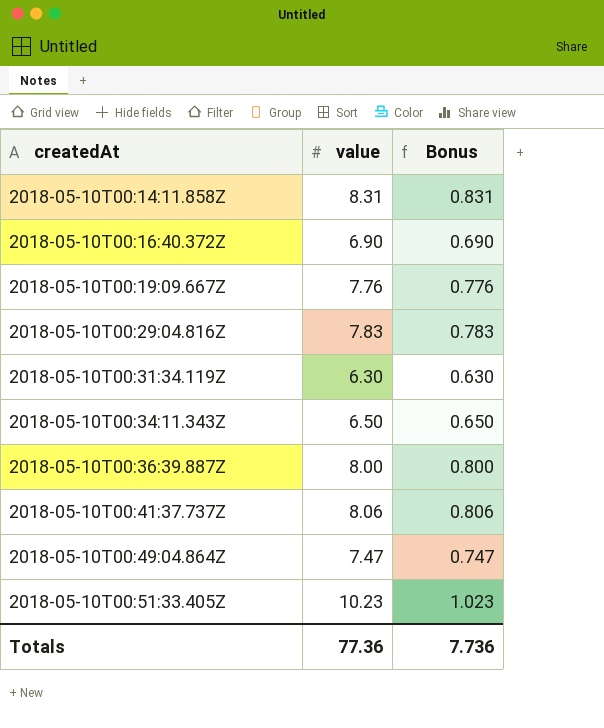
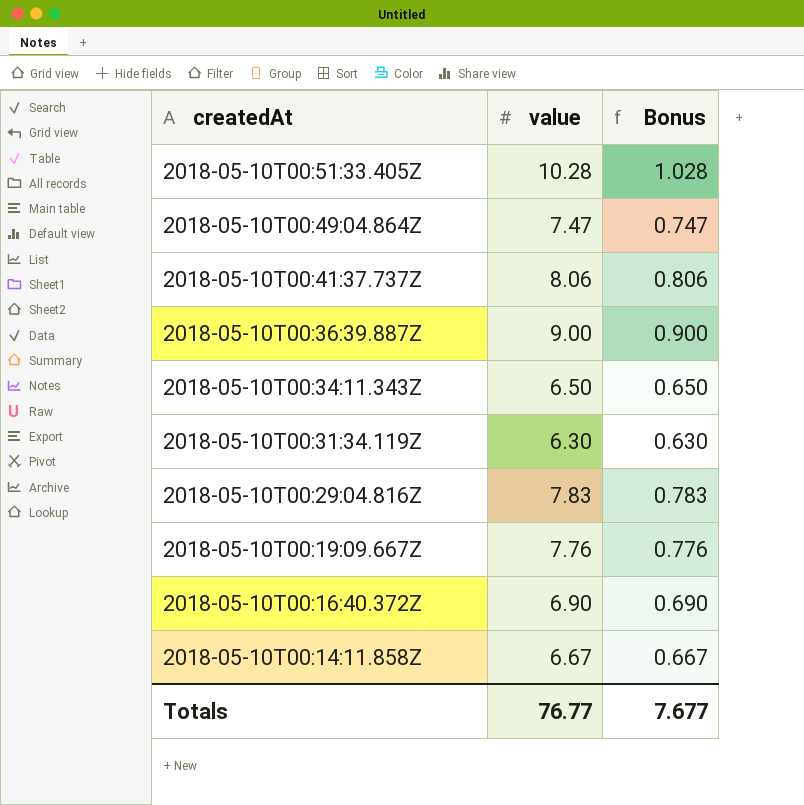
row order: createdAt ascending -> createdAt descending
2018-05-10T00:51:33.405Z | value: 10.23 -> 10.28
2018-05-10T00:51:33.405Z | Bonus: 1.023 -> 1.028
2018-05-10T00:36:39.887Z | value: 8.00 -> 9.00
2018-05-10T00:36:39.887Z | Bonus: 0.800 -> 0.900
2018-05-10T00:14:11.858Z | value: 8.31 -> 6.67
2018-05-10T00:14:11.858Z | Bonus: 0.831 -> 0.667
Totals | value: 77.36 -> 76.77
Totals | Bonus: 7.736 -> 7.677

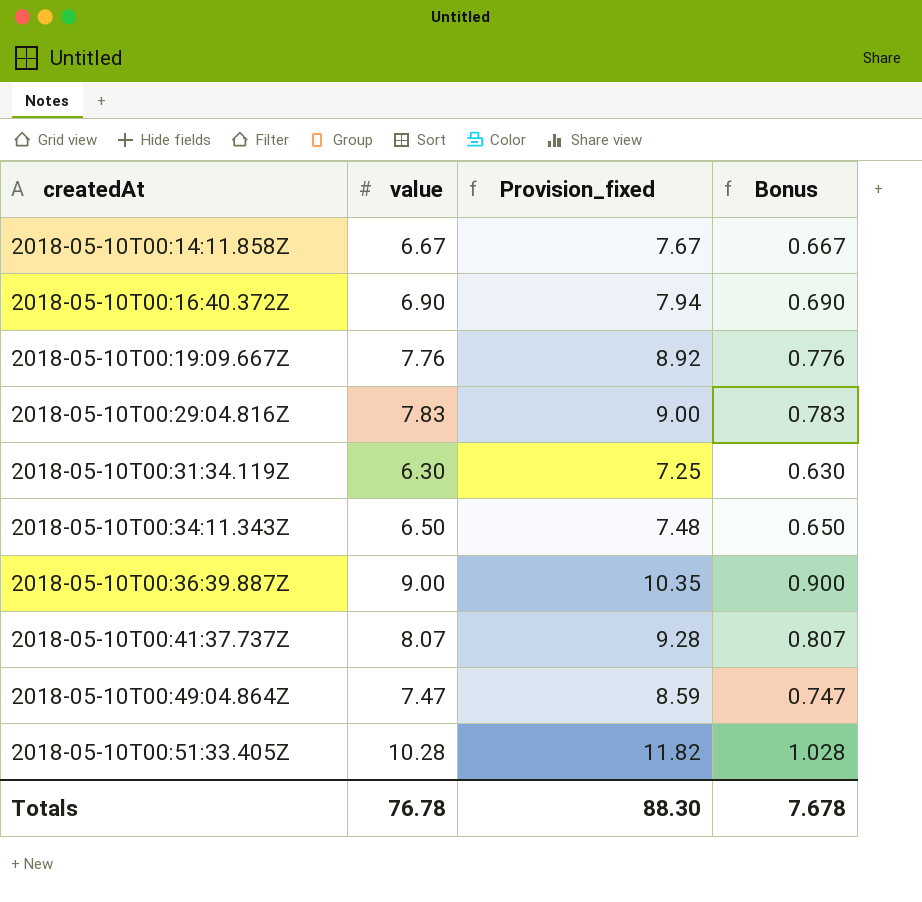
row order: createdAt descending -> createdAt ascending
column Provision_fixed | formula: none -> [value] * 1.15
2018-05-10T00:41:37.737Z | value: 8.06 -> 8.07
2018-05-10T00:41:37.737Z | Bonus: 0.806 -> 0.807
Totals | value: 76.77 -> 76.78
Totals | Bonus: 7.677 -> 7.678

